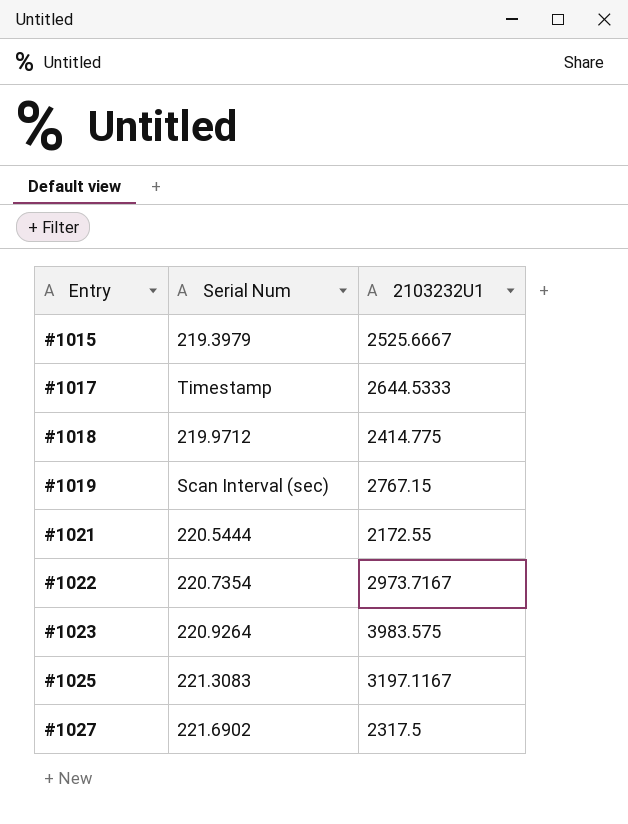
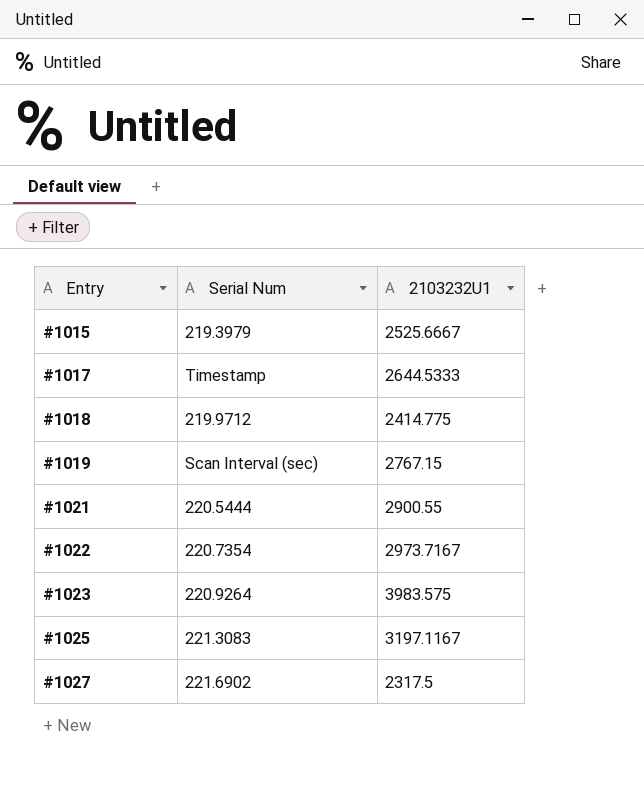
#1021 | 2103232U1: 2172.55 -> 2900.55

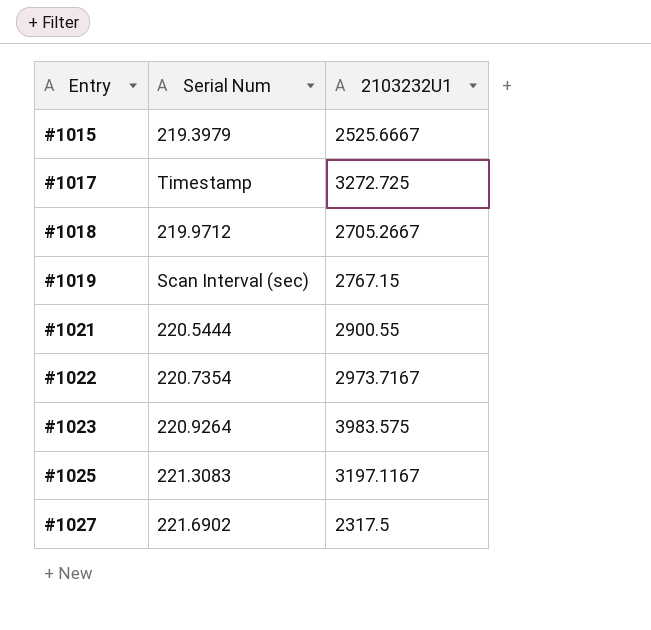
#1017 | 2103232U1: 2644.5333 -> 3272.725
#1018 | 2103232U1: 2414.775 -> 2705.2667

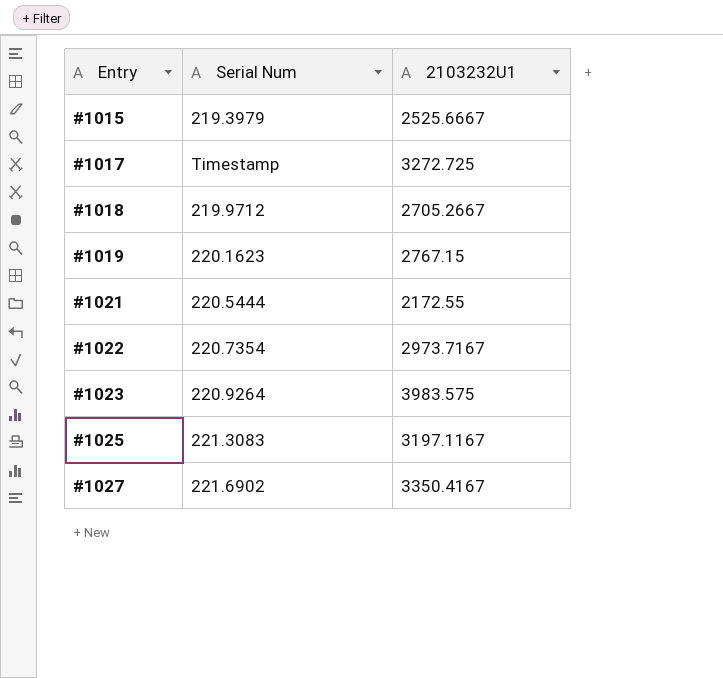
#1019 | Serial Num: Scan Interval (sec) -> 220.1623
#1021 | 2103232U1: 2900.55 -> 2172.55
#1027 | 2103232U1: 2317.5 -> 3350.4167

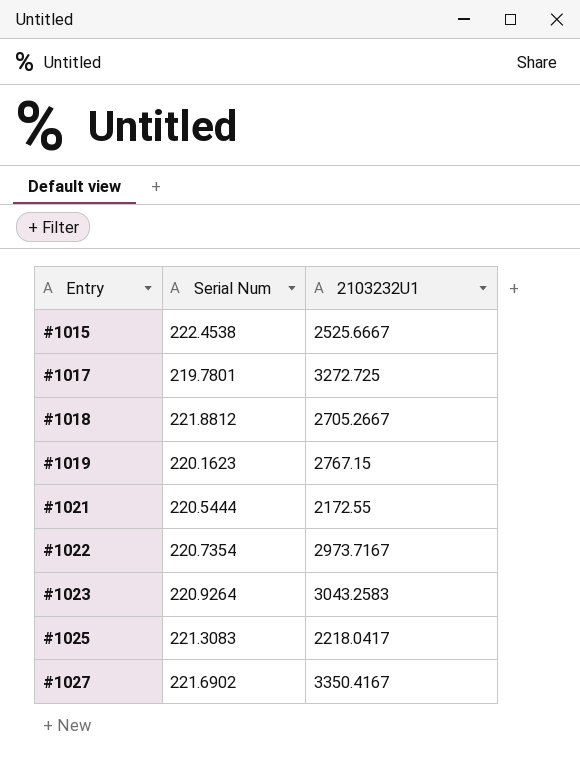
#1015 | Serial Num: 219.3979 -> 222.4538
#1017 | Serial Num: Timestamp -> 219.7801
#1018 | Serial Num: 219.9712 -> 221.8812
#1023 | 2103232U1: 3983.575 -> 3043.2583
#1025 | 2103232U1: 3197.1167 -> 2218.0417

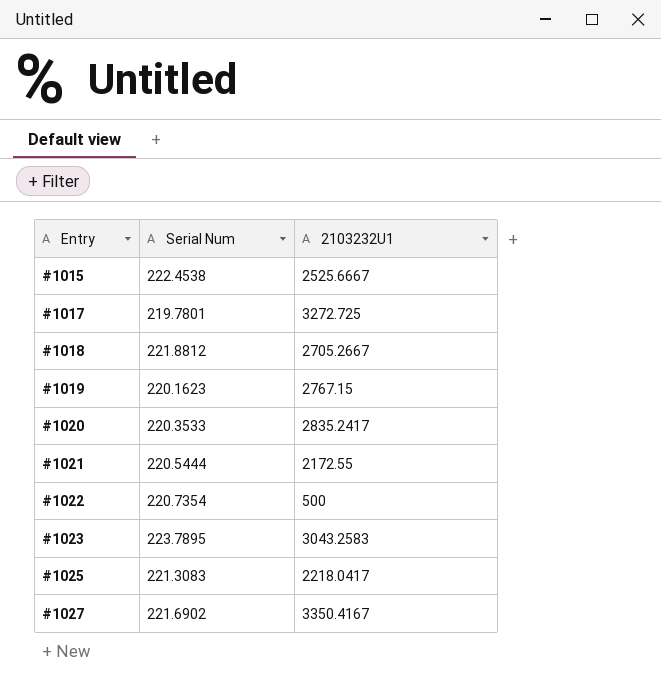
row #1020: none -> 220.3533 | 2835.2417
#1022 | 2103232U1: 2973.7167 -> 500
#1023 | Serial Num: 220.9264 -> 223.7895

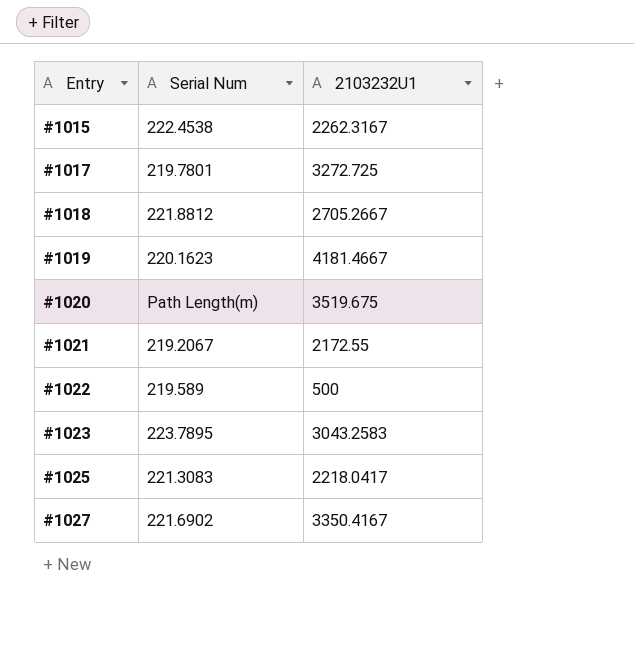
#1015 | 2103232U1: 2525.6667 -> 2262.3167
#1019 | 2103232U1: 2767.15 -> 4181.4667
#1020 | Serial Num: 220.3533 -> Path Length(m)
#1020 | 2103232U1: 2835.2417 -> 3519.675
#1021 | Serial Num: 220.5444 -> 219.2067
#1022 | Serial Num: 220.7354 -> 219.589

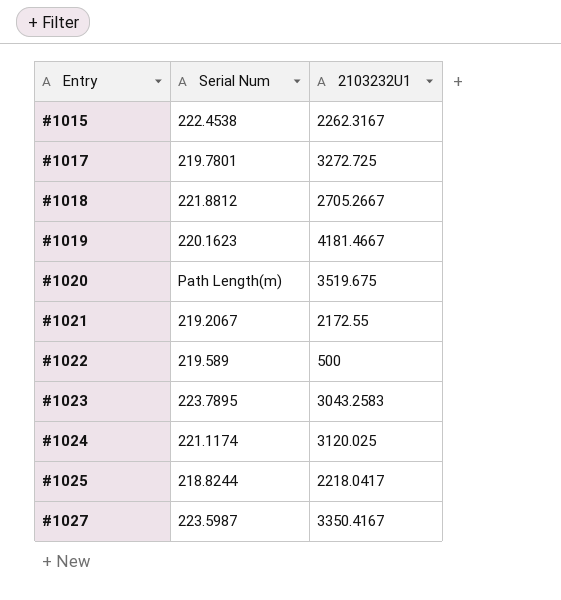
row #1024: none -> 221.1174 | 3120.025
#1025 | Serial Num: 221.3083 -> 218.8244
#1027 | Serial Num: 221.6902 -> 223.5987

